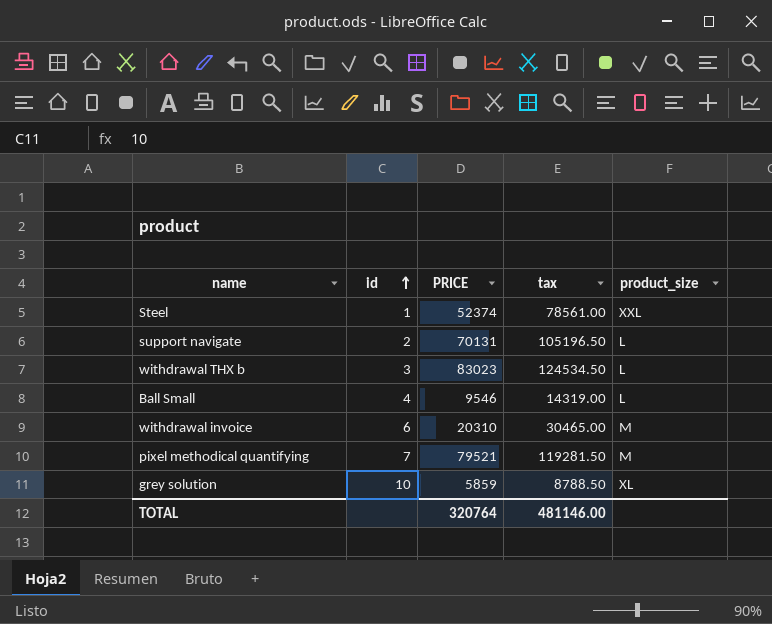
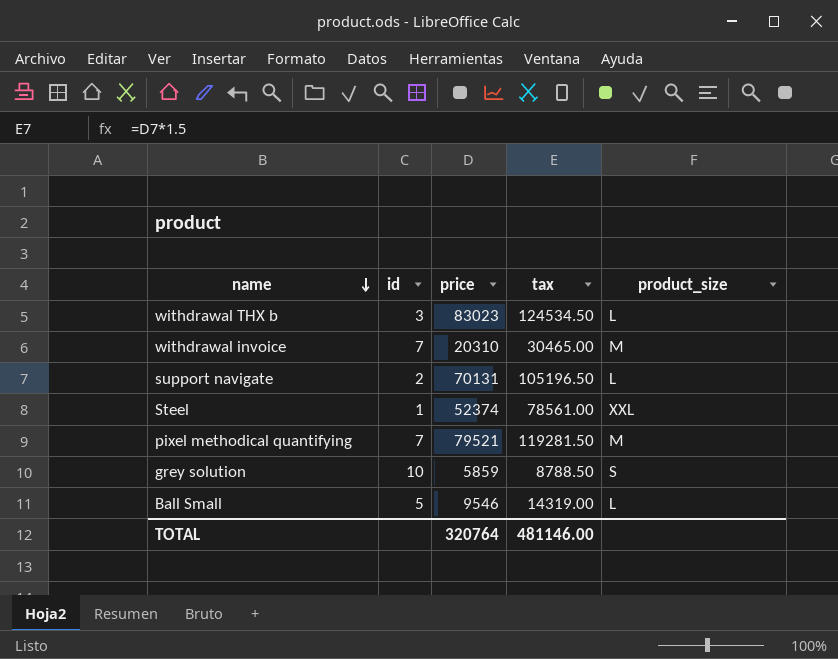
row order: id ascending -> name descending
column name: PRICE -> price
withdrawal invoice | id: 6 -> 7
grey solution | product_size: XL -> S
Ball Small | id: 4 -> 5

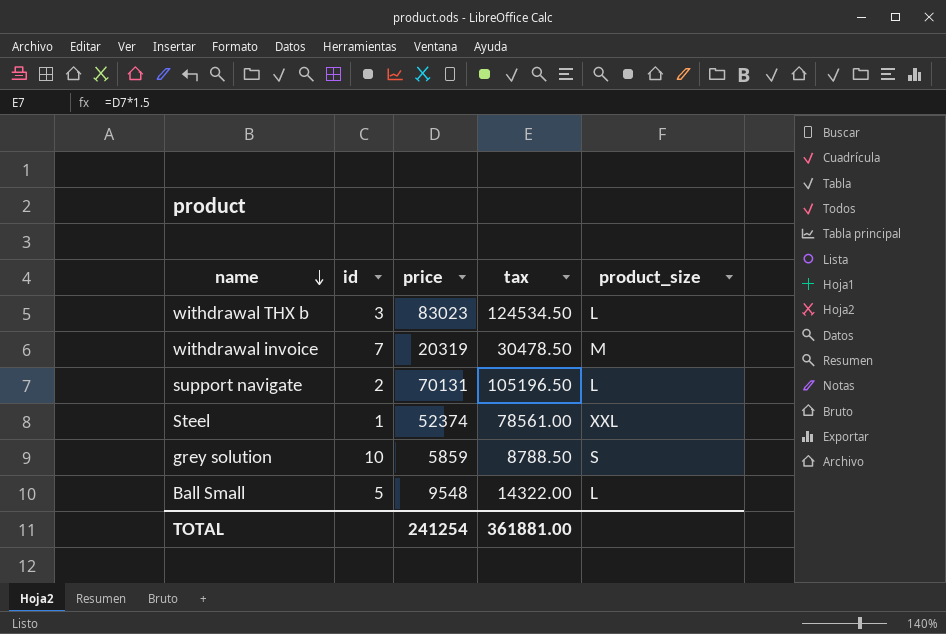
row pixel methodical quantifying: 7 | 79521 | 119281.50 | M -> none
withdrawal invoice | price: 20310 -> 20319
withdrawal invoice | tax: 30465.00 -> 30478.50
Ball Small | price: 9546 -> 9548
Ball Small | tax: 14319.00 -> 14322.00
TOTAL | price: 320764 -> 241254
TOTAL | tax: 481146.00 -> 361881.00

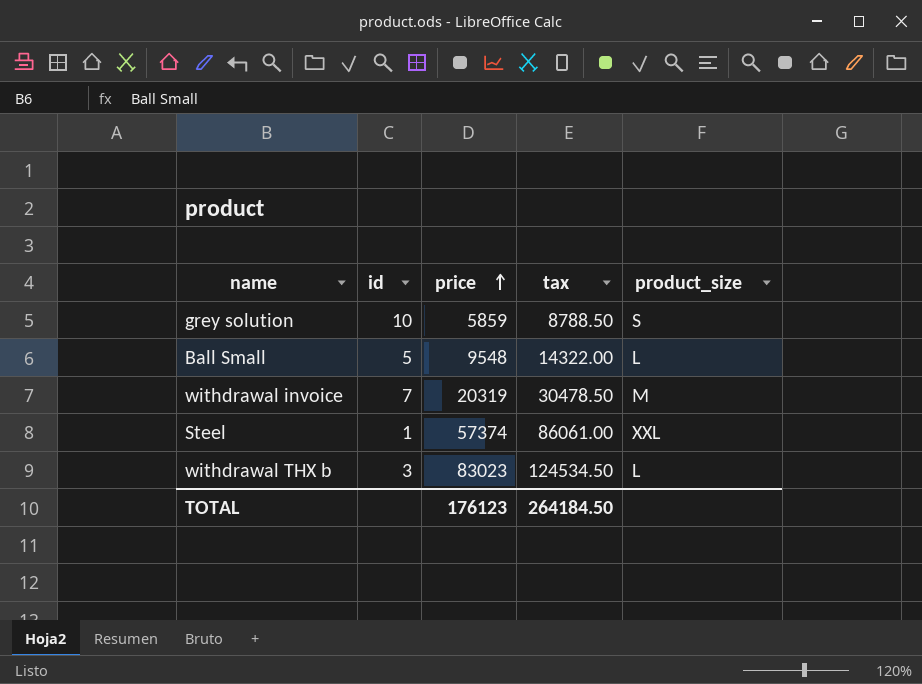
row order: name descending -> price ascending
row support navigate: 2 | 70131 | 105196.50 | L -> none
Steel | price: 52374 -> 57374
Steel | tax: 78561.00 -> 86061.00
TOTAL | price: 241254 -> 176123
TOTAL | tax: 361881.00 -> 264184.50

